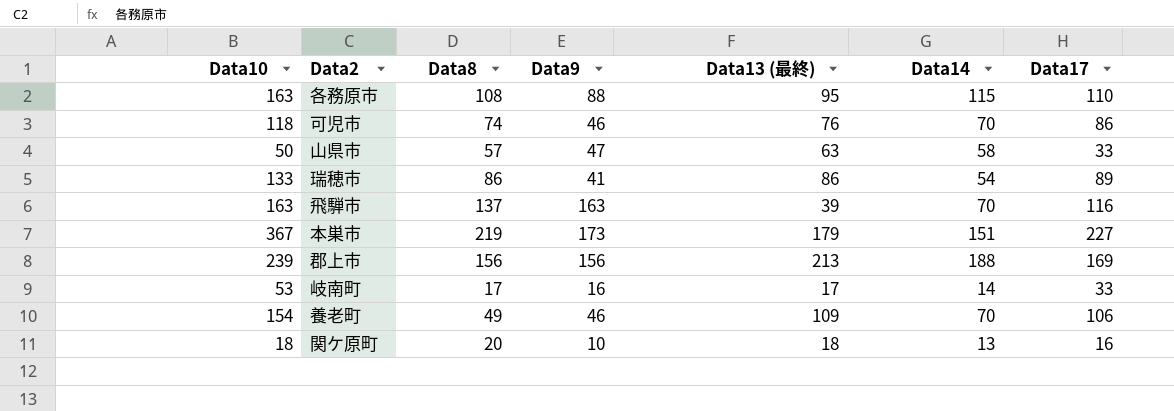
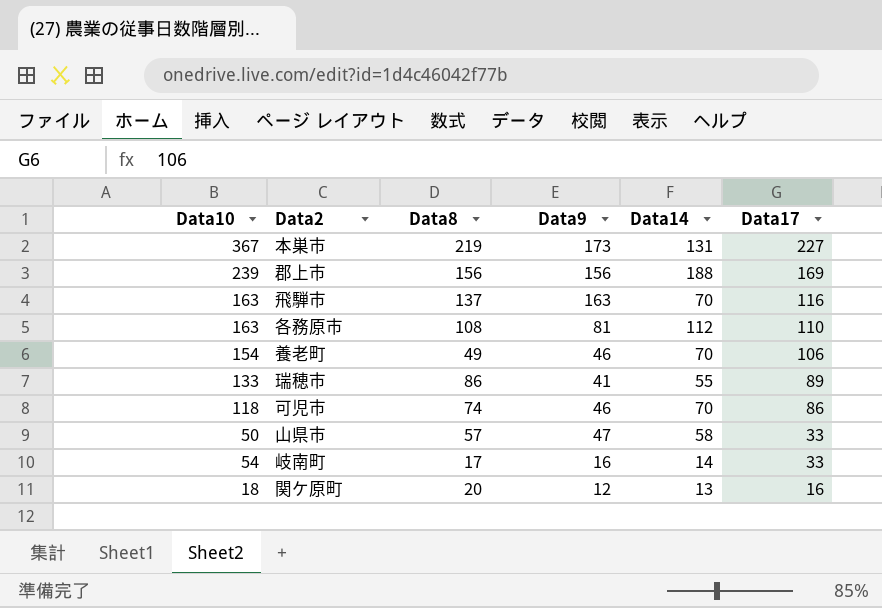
row order: none -> Data17 descending
column Data13 (最終) | position: 5 -> none
本巣市 | Data14: 151 -> 131
各務原市 | Data9: 88 -> 81
各務原市 | Data14: 115 -> 112
瑞穂市 | Data14: 54 -> 55
岐南町 | Data10: 53 -> 54
関ケ原町 | Data9: 10 -> 12

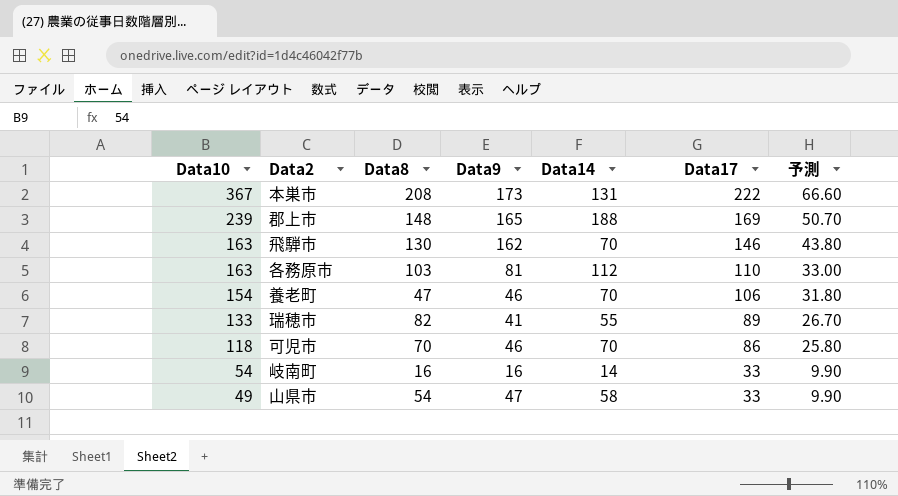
row order: Data17 descending -> Data10 descending
column 予測 | formula: none -> [Data17] * 0.3
row 関ケ原町: 18 | 20 | 12 | 13 | 16 -> none
本巣市 | Data8: 219 -> 208
本巣市 | Data17: 227 -> 222
郡上市 | Data8: 156 -> 148
郡上市 | Data9: 156 -> 165
飛騨市 | Data8: 137 -> 130
飛騨市 | Data9: 163 -> 162
飛騨市 | Data17: 116 -> 146
各務原市 | Data8: 108 -> 103
養老町 | Data8: 49 -> 47
瑞穂市 | Data8: 86 -> 82
可児市 | Data8: 74 -> 70
岐南町 | Data8: 17 -> 16
山県市 | Data10: 50 -> 49
山県市 | Data8: 57 -> 54

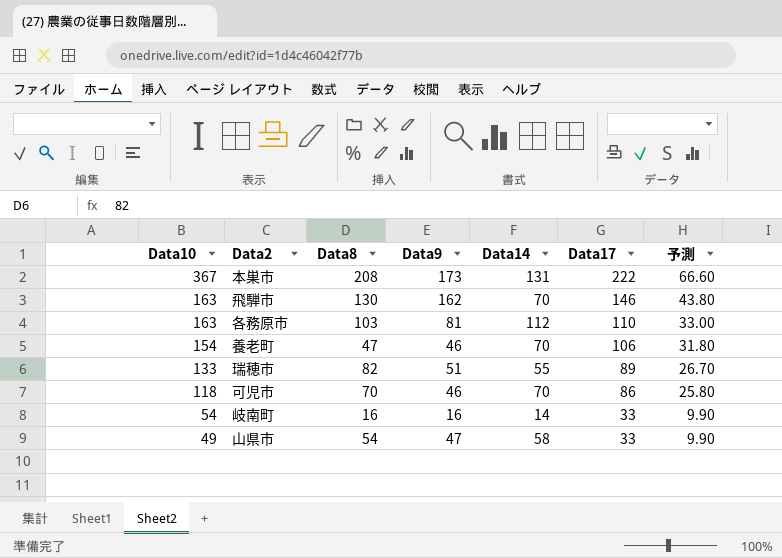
row 郡上市: 239 | 148 | 165 | 188 | 169 | 50.70 -> none
瑞穂市 | Data9: 41 -> 51

